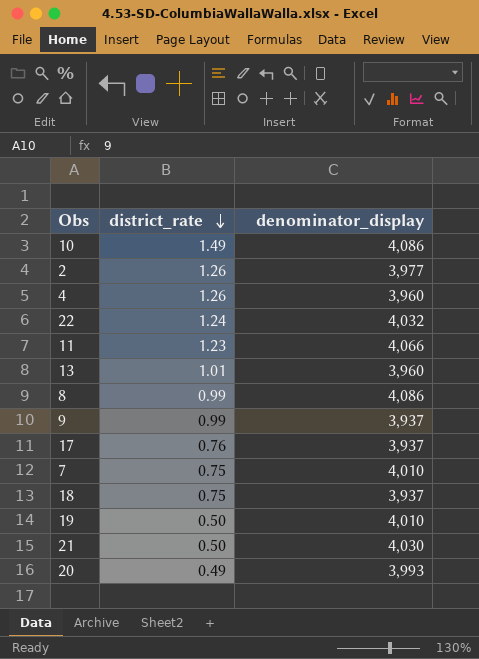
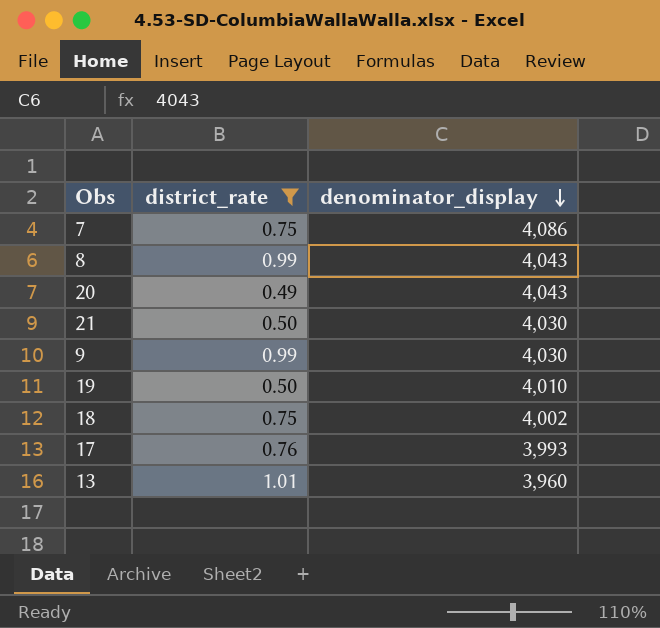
filter: none -> district_rate <= 1.01
row order: district_rate descending -> denominator_display descending
7 | denominator_display: 4,010 -> 4,086
8 | denominator_display: 4,086 -> 4,043
20 | denominator_display: 3,993 -> 4,043
9 | denominator_display: 3,937 -> 4,030
18 | denominator_display: 3,937 -> 4,002
17 | denominator_display: 3,937 -> 3,993

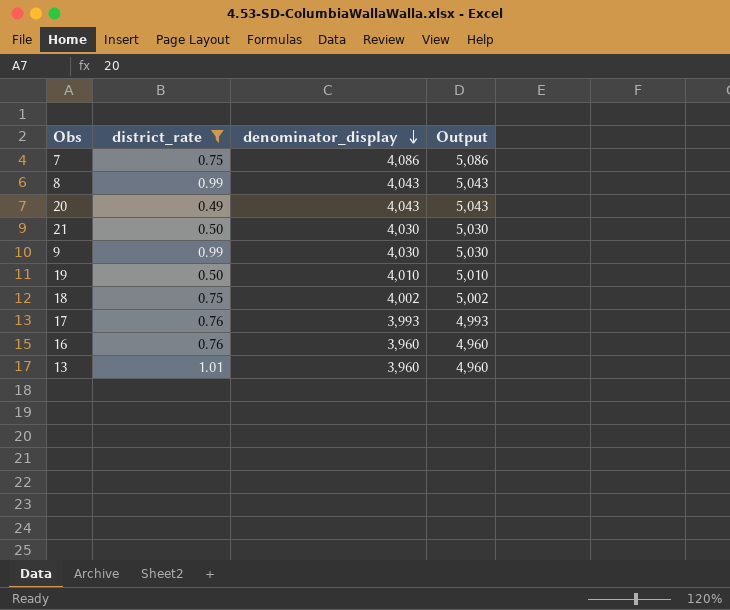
column Output | formula: none -> [denominator_display] + 1000
row 16: none -> 0.76 | 3,960 | 4,960

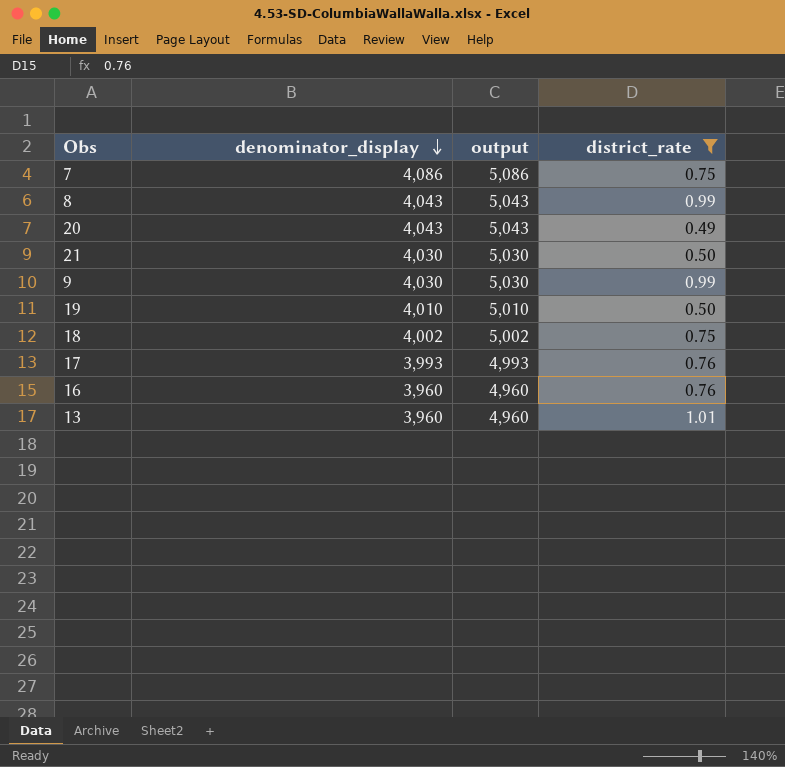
column name: Output -> output
column district_rate | position: 2 -> 4

